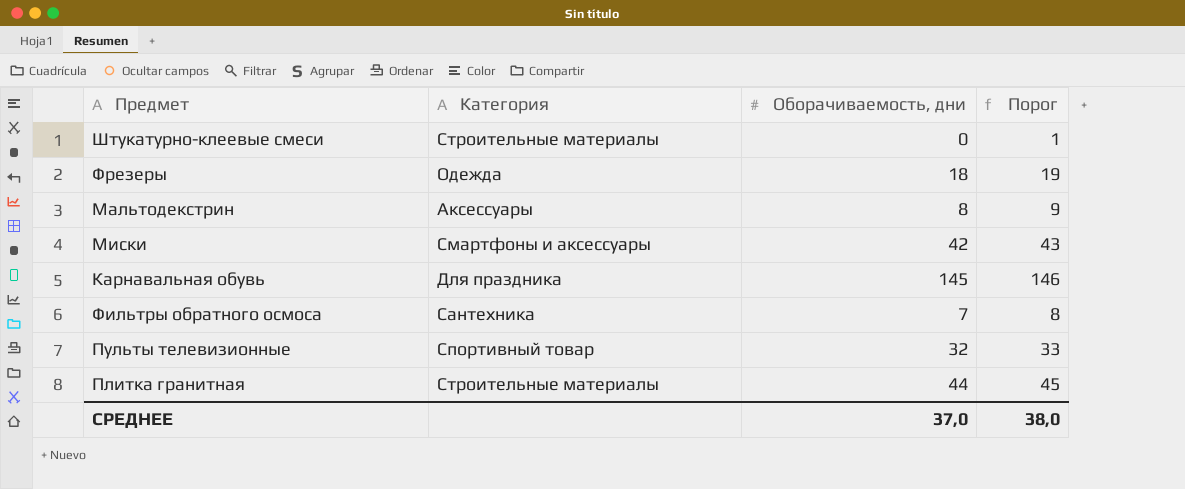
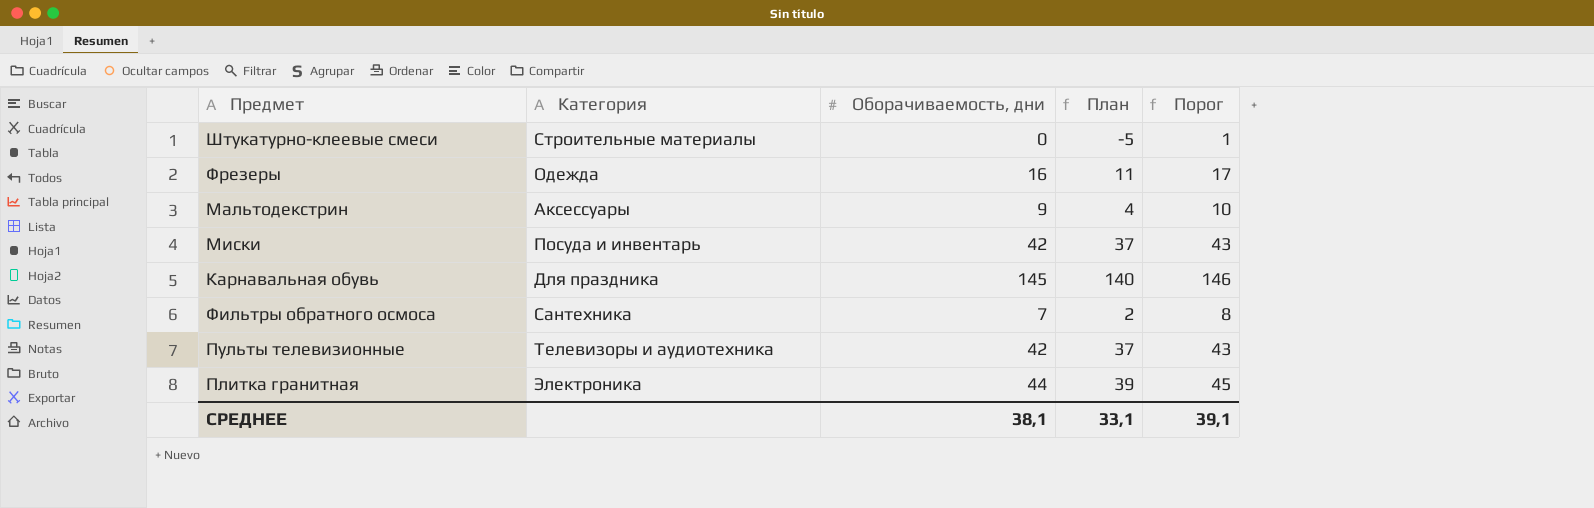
column План | formula: none -> [Оборачиваемость, дни] - 5
Фрезеры | Оборачиваемость, дни: 18 -> 16
Фрезеры | Порог: 19 -> 17
Мальтодекстрин | Оборачиваемость, дни: 8 -> 9
Мальтодекстрин | Порог: 9 -> 10
Миски | Категория: Смартфоны и аксессуары -> Посуда и инвентарь
Пульты телевизионные | Категория: Спортивный товар -> Телевизоры и аудиотехника
Пульты телевизионные | Оборачиваемость, дни: 32 -> 42
Пульты телевизионные | Порог: 33 -> 43
Плитка гранитная | Категория: Строительные материалы -> Электроника
СРЕДНЕЕ | Оборачиваемость, дни: 37,0 -> 38,1
СРЕДНЕЕ | Порог: 38,0 -> 39,1

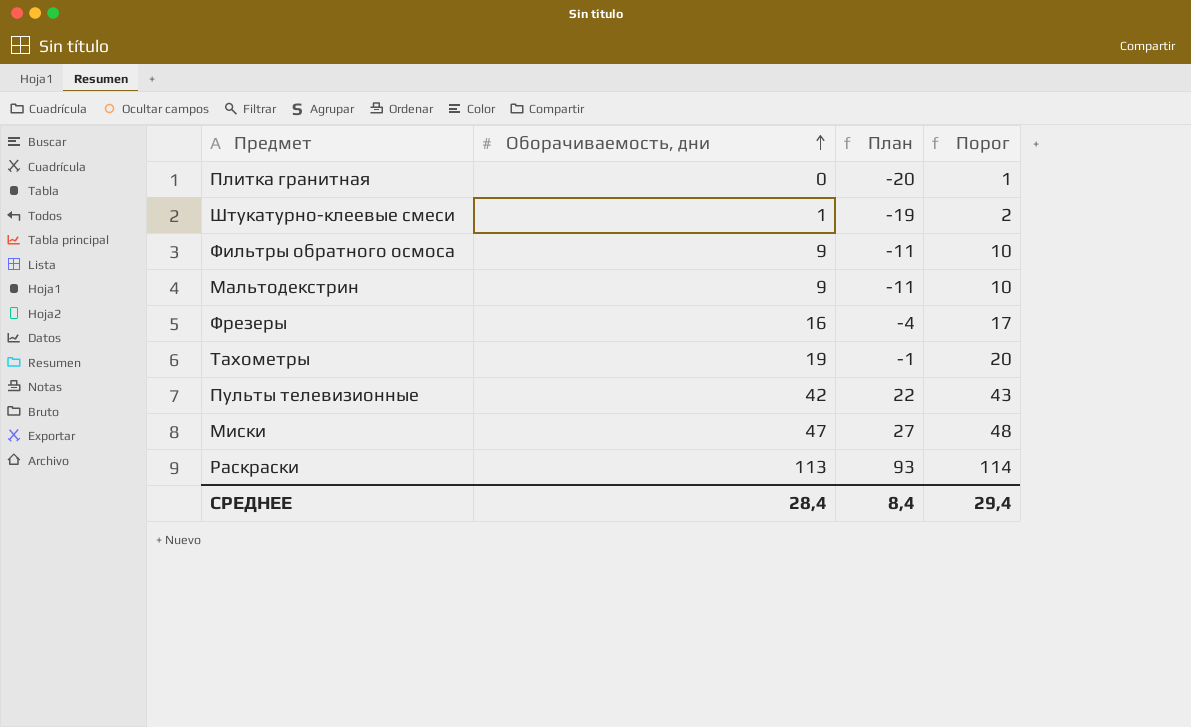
row order: none -> Оборачиваемость, дни ascending
column Категория | position: 2 -> none
column План | formula: [Оборачиваемость, дни] - 5 -> [Оборачиваемость, дни] - 20
row Карнавальная обувь: Для праздника | 145 | 140 | 146 -> none
Плитка гранитная | Оборачиваемость, дни: 44 -> 0
Плитка гранитная | Порог: 45 -> 1
Штукатурно-клеевые смеси | Оборачиваемость, дни: 0 -> 1
Штукатурно-клеевые смеси | Порог: 1 -> 2
Фильтры обратного осмоса | Оборачиваемость, дни: 7 -> 9
Фильтры обратного осмоса | Порог: 8 -> 10
row Тахометры: none -> 19 | -1 | 20
Миски | Оборачиваемость, дни: 42 -> 47
Миски | Порог: 43 -> 48
row Раскраски: none -> 113 | 93 | 114
СРЕДНЕЕ | Оборачиваемость, дни: 38,1 -> 28,4
СРЕДНЕЕ | План: 33,1 -> 8,4
СРЕДНЕЕ | Порог: 39,1 -> 29,4

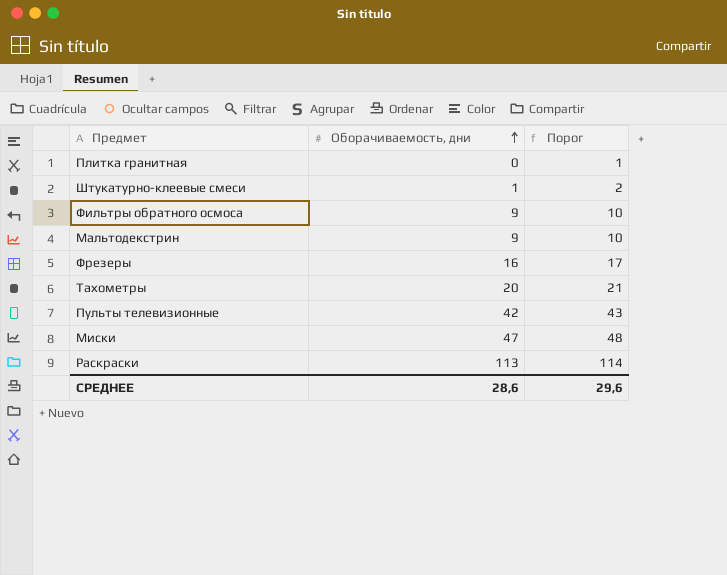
column План | formula: [Оборачиваемость, дни] - 20 -> none
Тахометры | Оборачиваемость, дни: 19 -> 20
Тахометры | Порог: 20 -> 21
СРЕДНЕЕ | Оборачиваемость, дни: 28,4 -> 28,6
СРЕДНЕЕ | Порог: 29,4 -> 29,6

